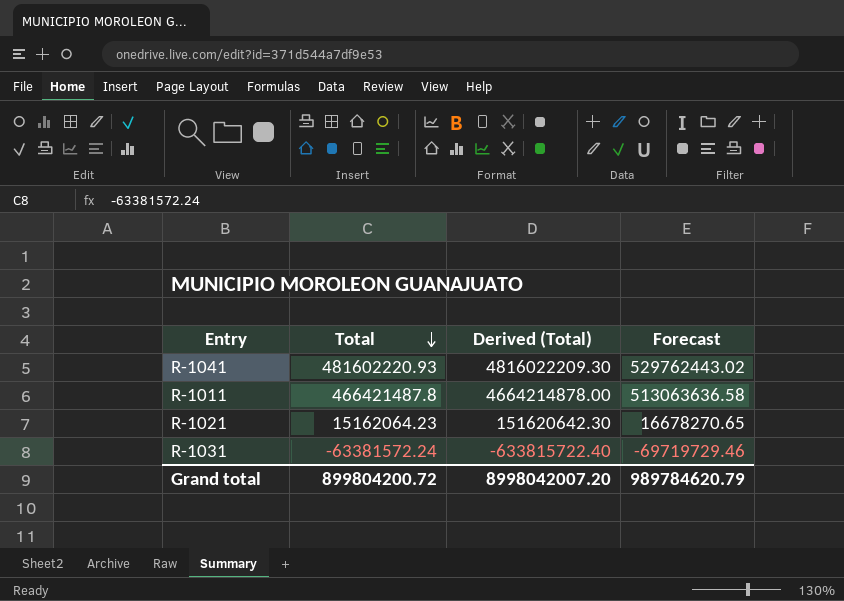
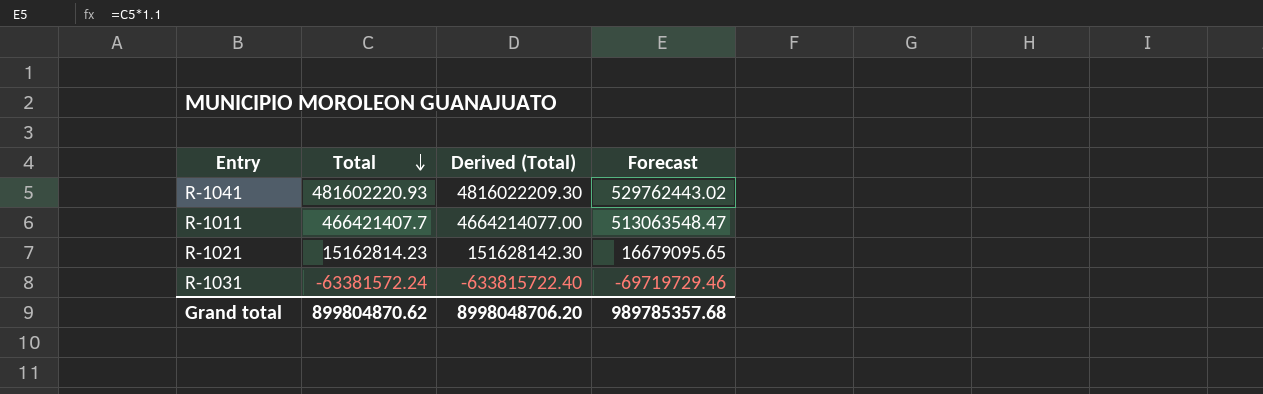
R-1011 | Total: 466421487.8 -> 466421407.7
R-1011 | Derived (Total): 4664214878.00 -> 4664214077.00
R-1011 | Forecast: 513063636.58 -> 513063548.47
R-1021 | Total: 15162064.23 -> 15162814.23
R-1021 | Derived (Total): 151620642.30 -> 151628142.30
R-1021 | Forecast: 16678270.65 -> 16679095.65
Grand total | Total: 899804200.72 -> 899804870.62
Grand total | Derived (Total): 8998042007.20 -> 8998048706.20
Grand total | Forecast: 989784620.79 -> 989785357.68

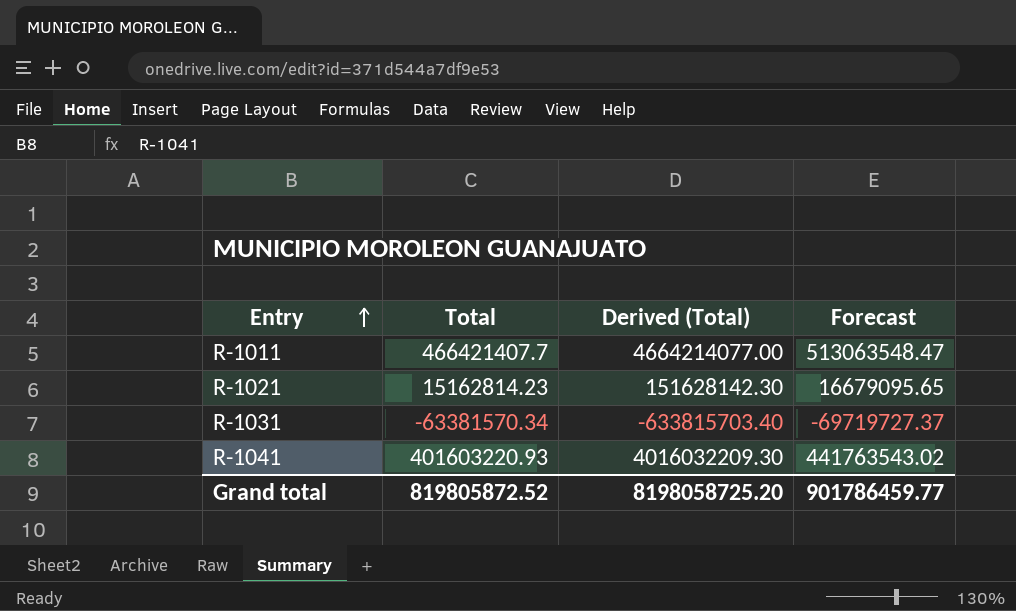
row order: Total descending -> Entry ascending
R-1031 | Total: -63381572.24 -> -63381570.34
R-1031 | Derived (Total): -633815722.40 -> -633815703.40
R-1031 | Forecast: -69719729.46 -> -69719727.37
R-1041 | Total: 481602220.93 -> 401603220.93
R-1041 | Derived (Total): 4816022209.30 -> 4016032209.30
R-1041 | Forecast: 529762443.02 -> 441763543.02
Grand total | Total: 899804870.62 -> 819805872.52
Grand total | Derived (Total): 8998048706.20 -> 8198058725.20
Grand total | Forecast: 989785357.68 -> 901786459.77

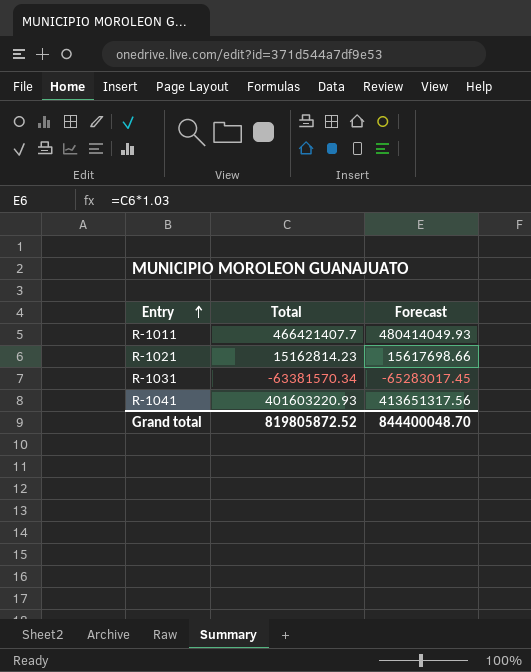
column Derived (Total) | formula: [Total] * 10 -> none
column Forecast | formula: [Total] * 1.1 -> [Total] * 1.03
Grand total | Forecast: 901786459.77 -> 844400048.70

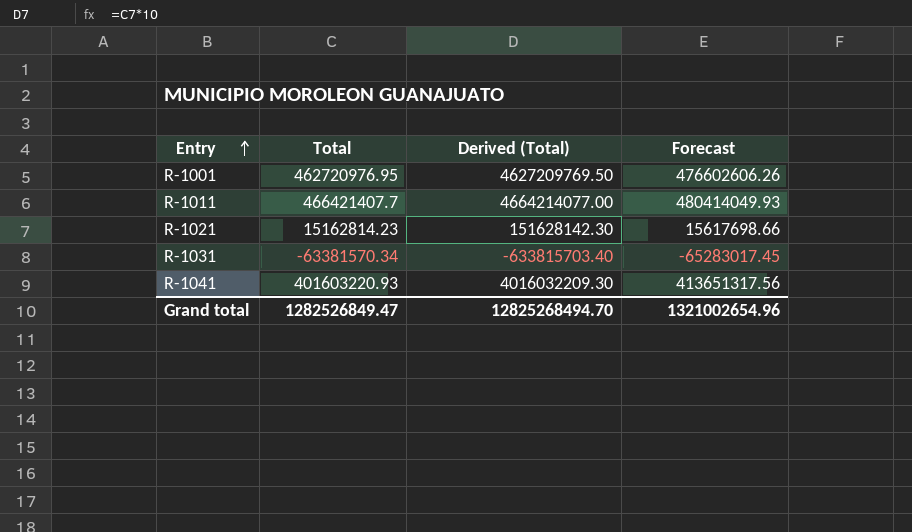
column Derived (Total) | formula: none -> [Total] * 10
row R-1001: none -> 462720976.95 | 4627209769.50 | 476602606.26
Grand total | Total: 819805872.52 -> 1282526849.47
Grand total | Forecast: 844400048.70 -> 1321002654.96

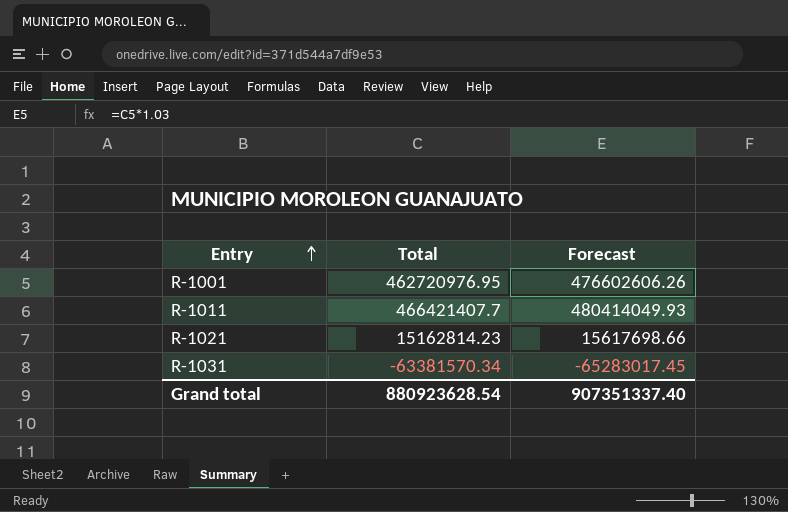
column Derived (Total) | formula: [Total] * 10 -> none
row R-1041: 401603220.93 | 4016032209.30 | 413651317.56 -> none
Grand total | Total: 1282526849.47 -> 880923628.54
Grand total | Forecast: 1321002654.96 -> 907351337.40

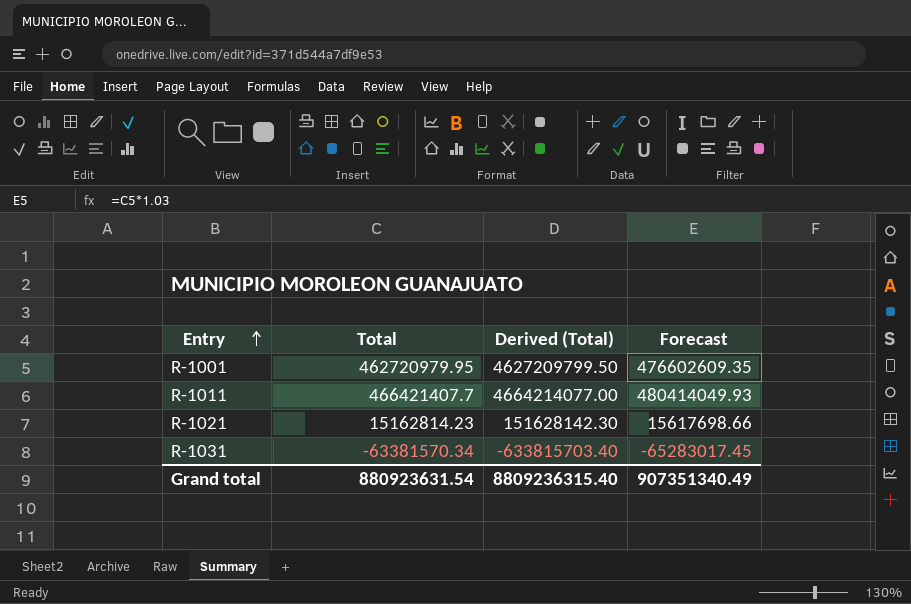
column Derived (Total) | formula: none -> [Total] * 10
R-1001 | Total: 462720976.95 -> 462720979.95
R-1001 | Forecast: 476602606.26 -> 476602609.35
Grand total | Total: 880923628.54 -> 880923631.54
Grand total | Forecast: 907351337.40 -> 907351340.49

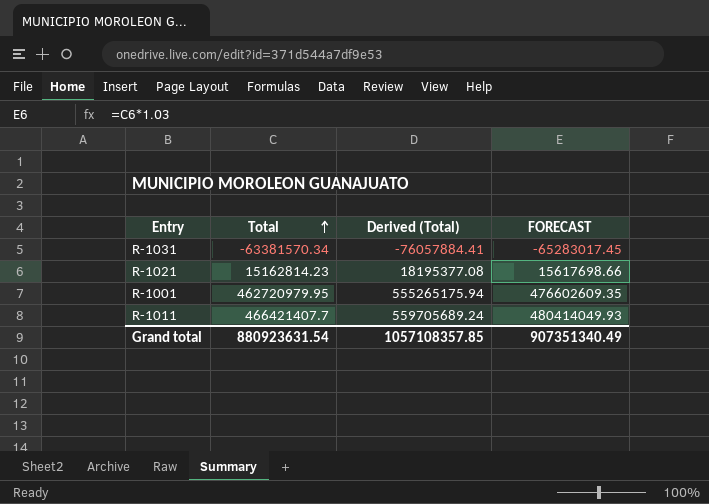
row order: Entry ascending -> Total ascending
column Derived (Total) | formula: [Total] * 10 -> [Total] * 1.2
column name: Forecast -> FORECAST
Grand total | Derived (Total): 8809236315.40 -> 1057108357.85

